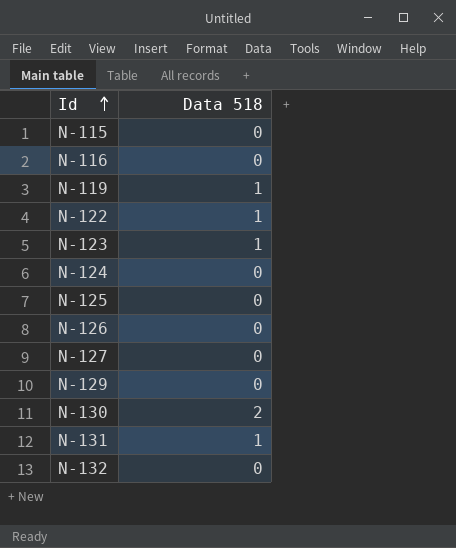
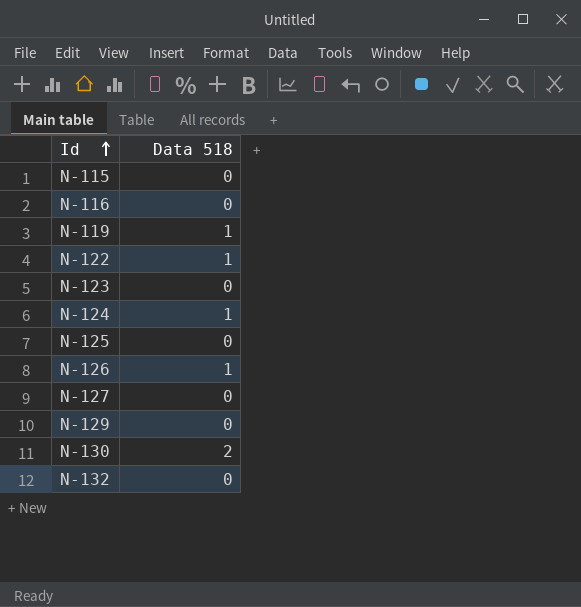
row N-131: 1 -> none
N-123 | Data 518: 1 -> 0
N-124 | Data 518: 0 -> 1
N-126 | Data 518: 0 -> 1

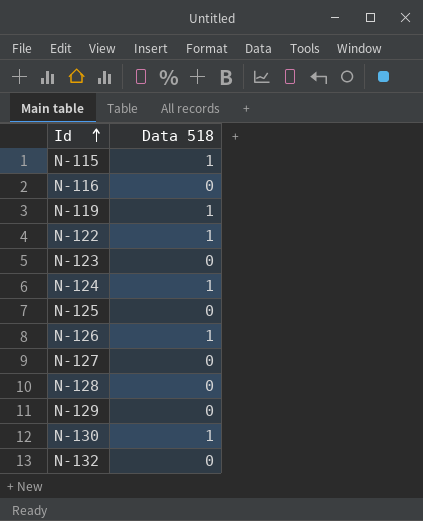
N-115 | Data 518: 0 -> 1
row N-128: none -> 0
N-130 | Data 518: 2 -> 1

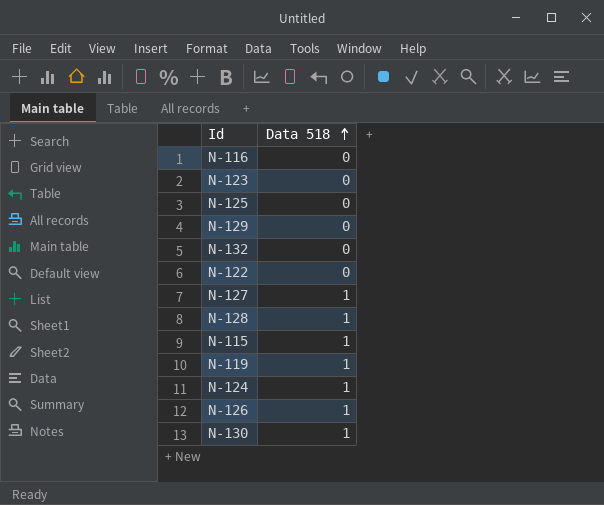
row order: Id ascending -> Data 518 ascending
N-122 | Data 518: 1 -> 0
N-127 | Data 518: 0 -> 1
N-128 | Data 518: 0 -> 1

